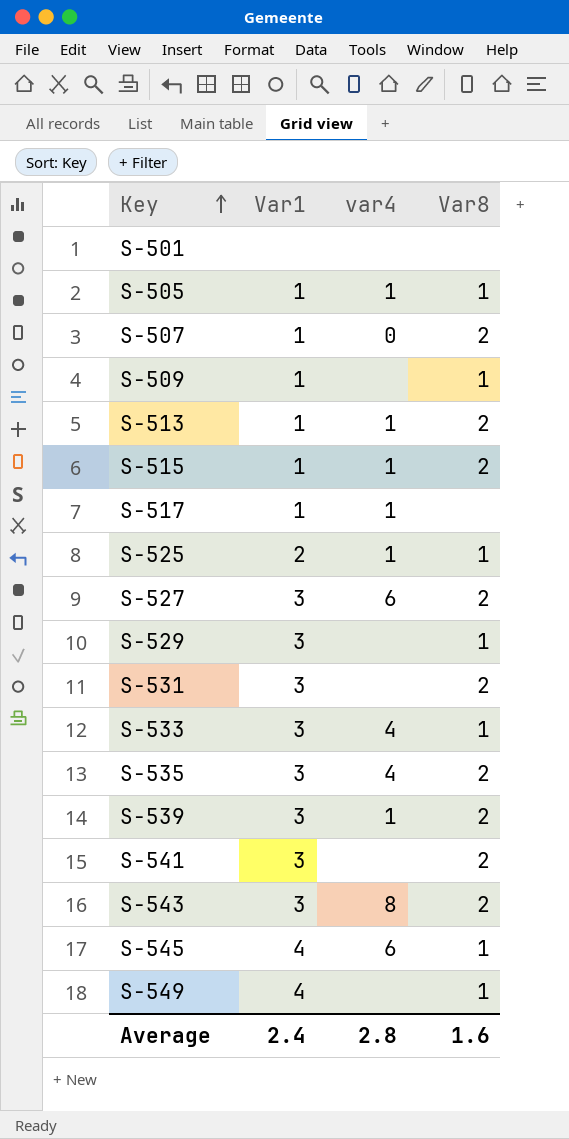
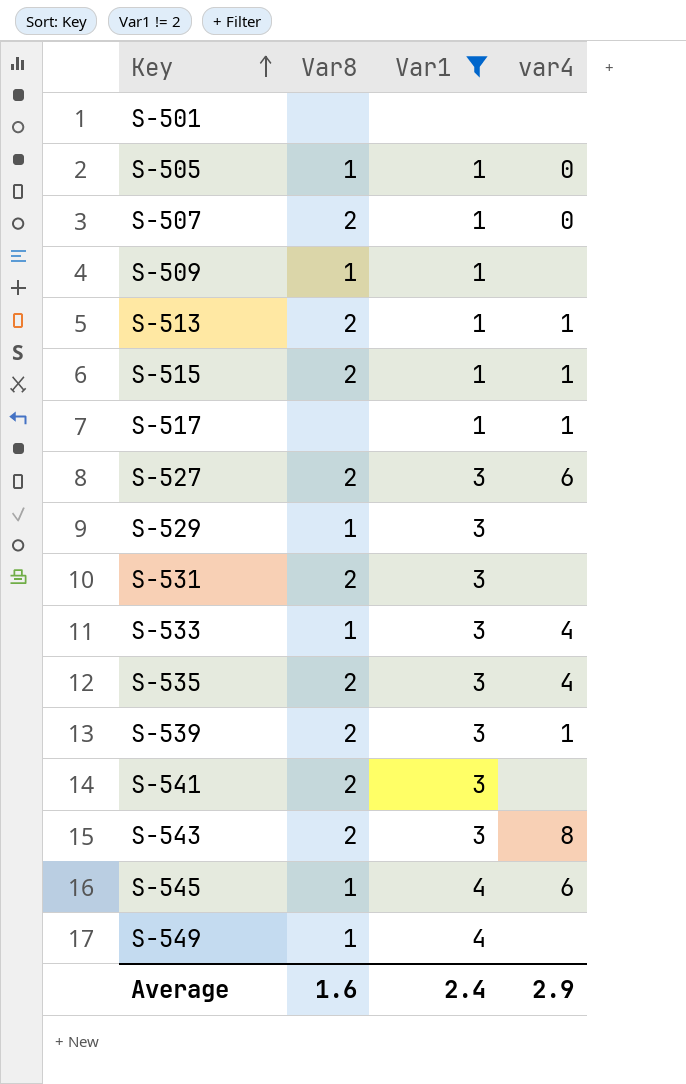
filter: none -> Var1 != 2
column Var8 | position: 4 -> 2
S-505 | var4: 1 -> 0
Average | var4: 2.8 -> 2.9

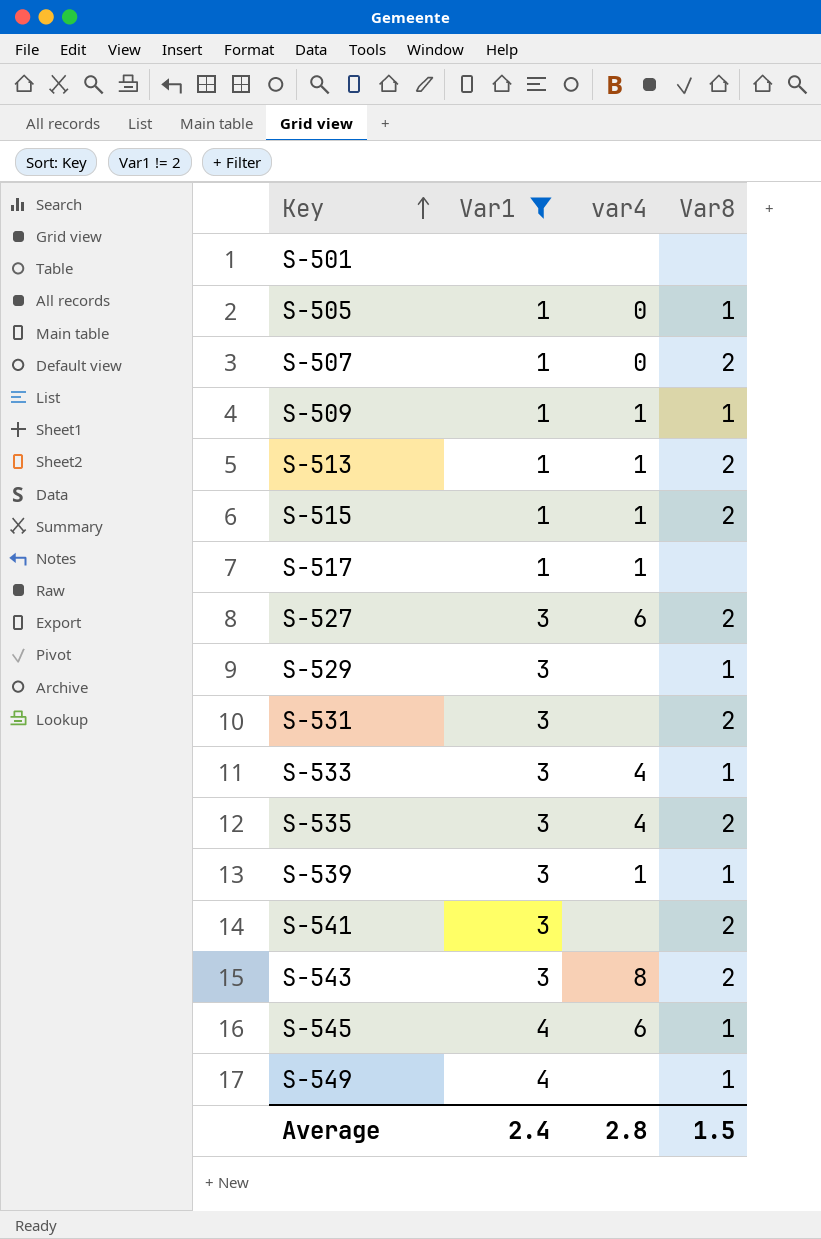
column Var8 | position: 2 -> 4
S-509 | var4: none -> 1
S-539 | Var8: 2 -> 1
Average | var4: 2.9 -> 2.8
Average | Var8: 1.6 -> 1.5

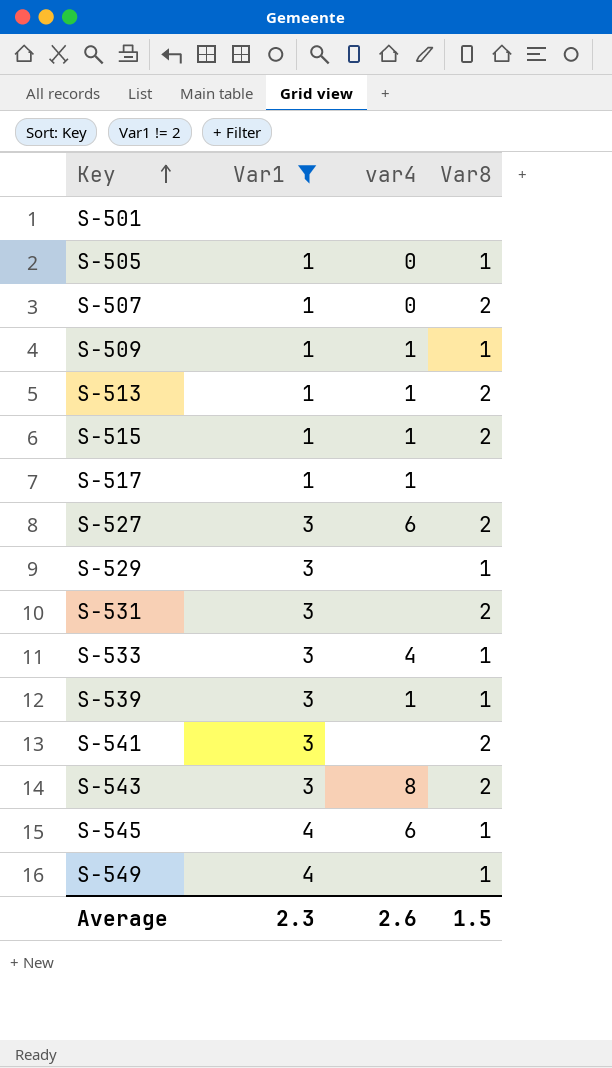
row S-535: 3 | 4 | 2 -> none
Average | Var1: 2.4 -> 2.3
Average | var4: 2.8 -> 2.6

